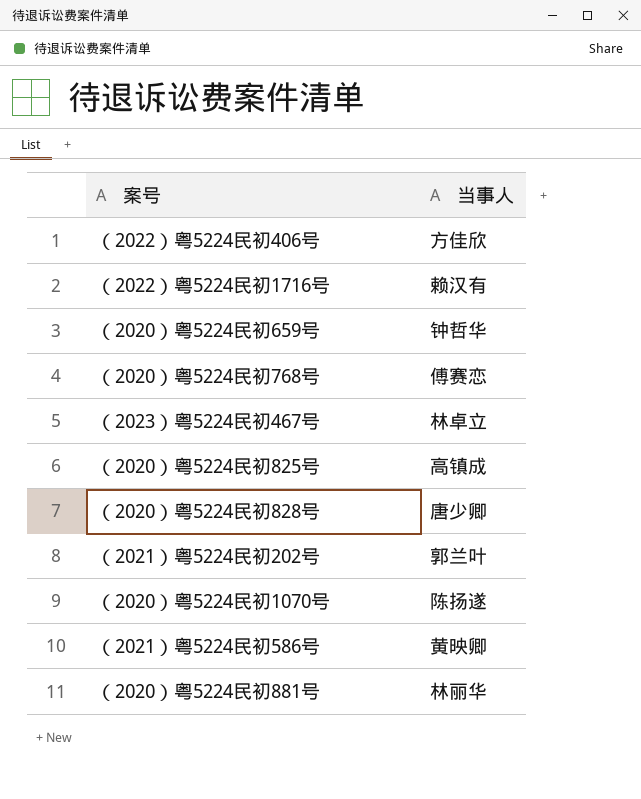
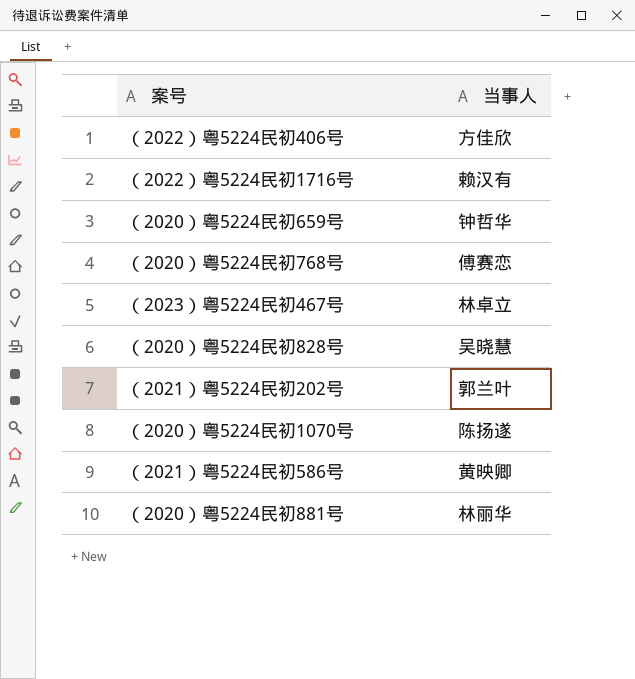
row （2020）粤5224民初825号: 高镇成 -> none
（2020）粤5224民初828号 | 当事人: 唐少卿 -> 吴晓慧

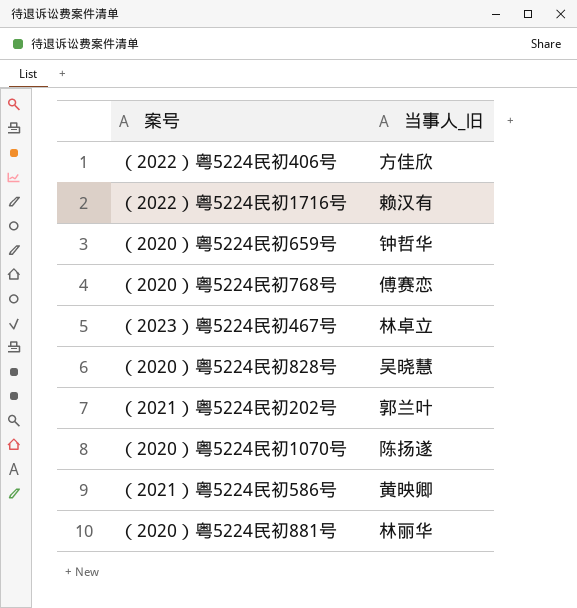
column name: 当事人 -> 当事人_旧

